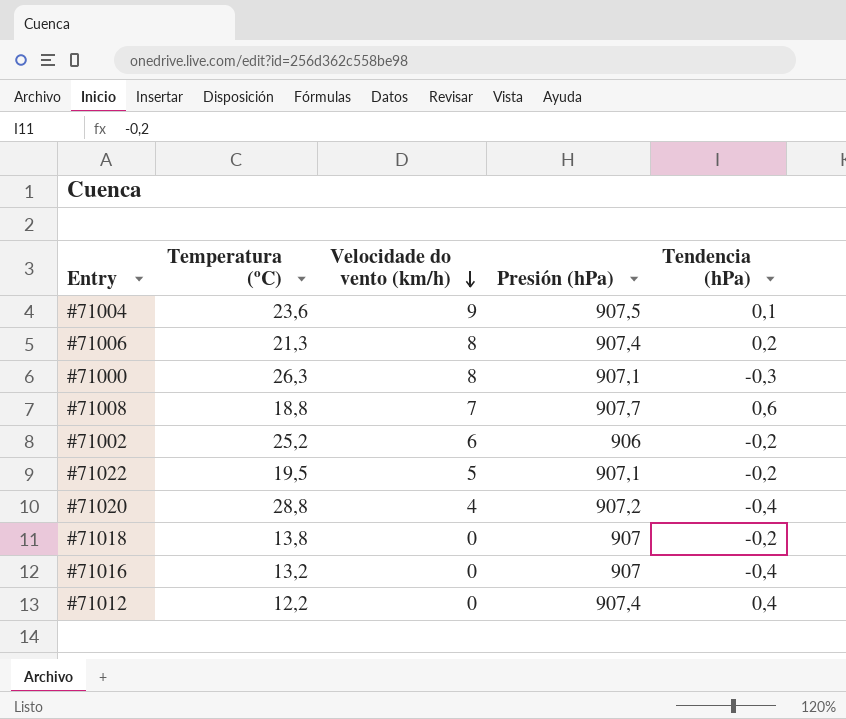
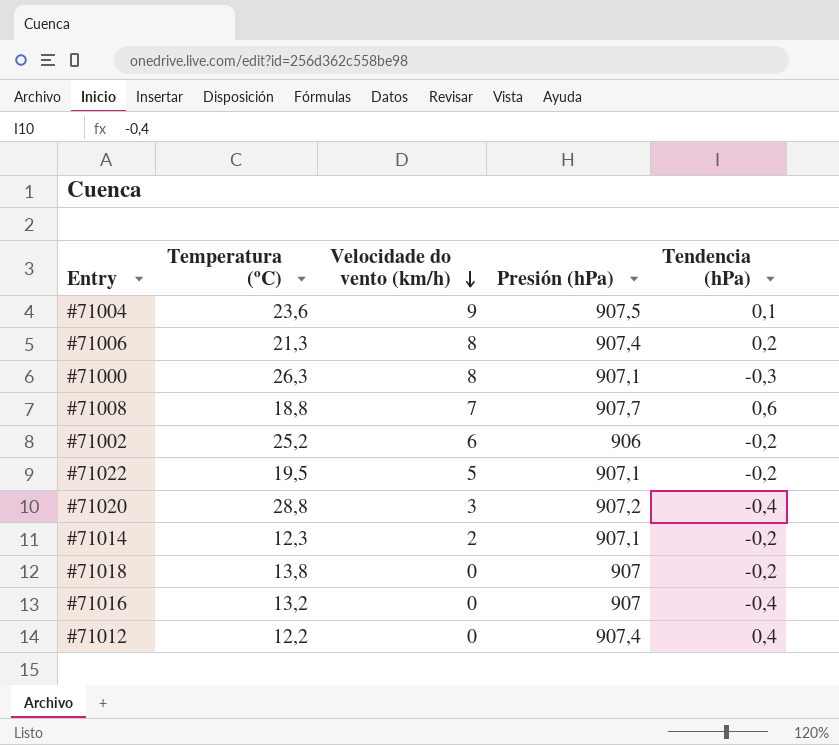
#71020 | Velocidade do vento (km/h): 4 -> 3
row #71014: none -> 12,3 | 2 | 907,1 | -0,2

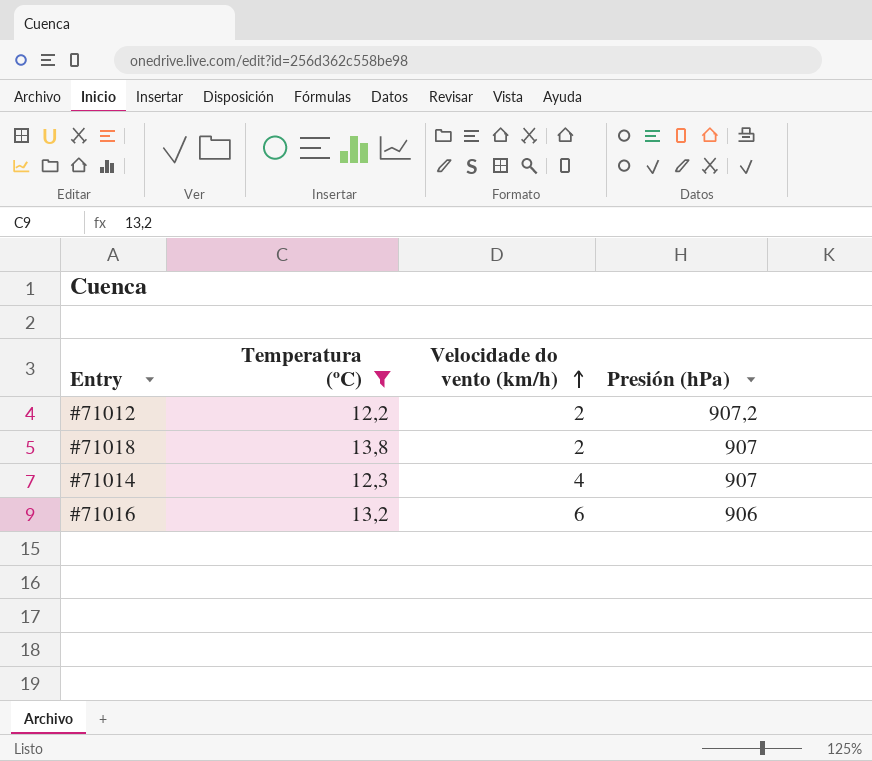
filter: none -> Temperatura (ºC) <= 13,8
row order: Velocidade do vento (km/h) descending -> Velocidade do vento (km/h) ascending
column Tendencia (hPa) | position: 5 -> none
#71012 | Velocidade do vento (km/h): 0 -> 2
#71012 | Presión (hPa): 907,4 -> 907,2
#71018 | Velocidade do vento (km/h): 0 -> 2
#71014 | Velocidade do vento (km/h): 2 -> 4
#71014 | Presión (hPa): 907,1 -> 907
#71016 | Velocidade do vento (km/h): 0 -> 6
#71016 | Presión (hPa): 907 -> 906

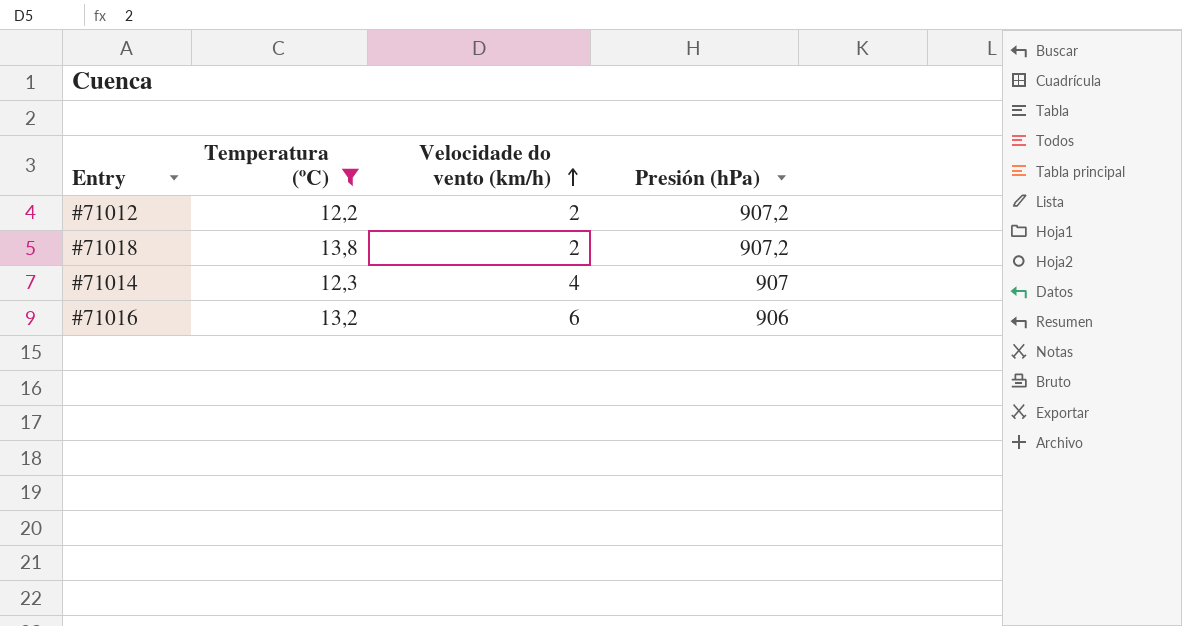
#71018 | Presión (hPa): 907 -> 907,2

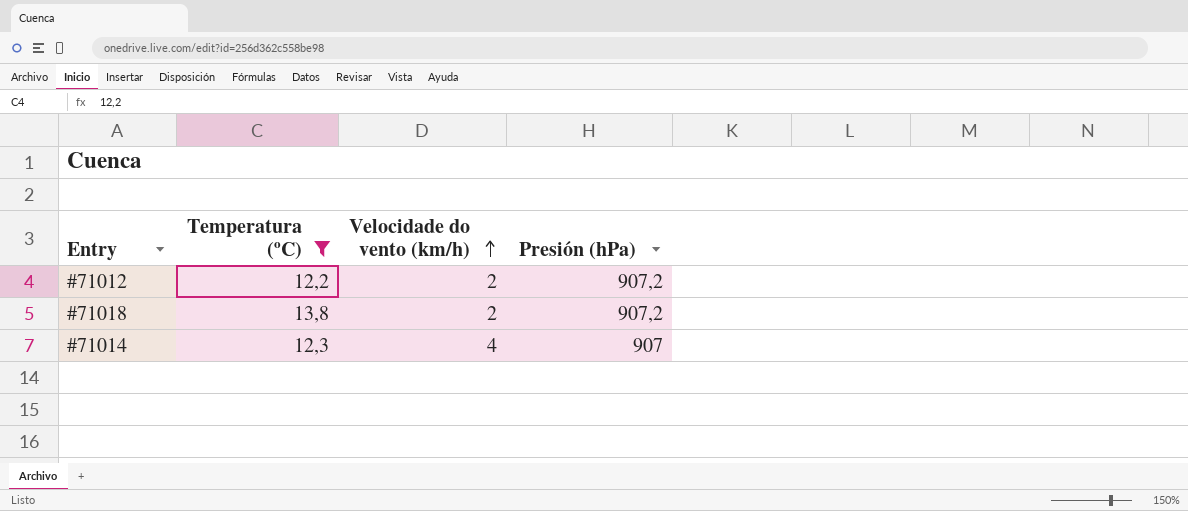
row #71016: 13,2 | 6 | 906 -> none

